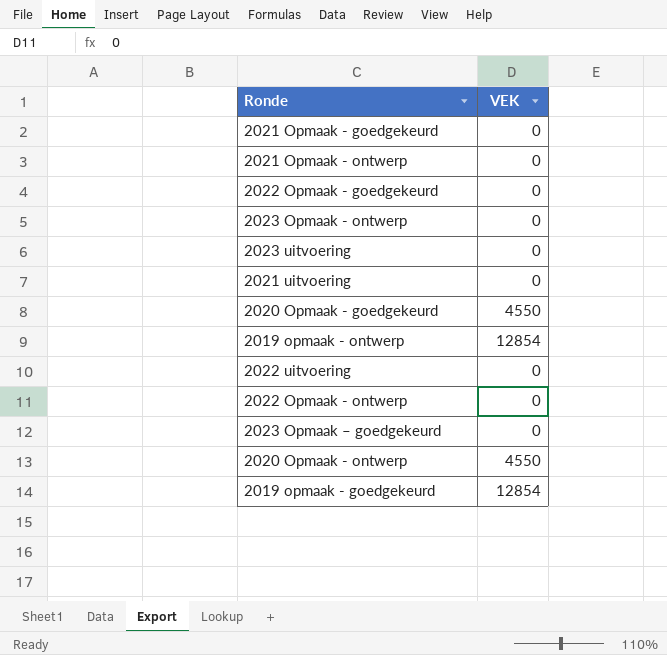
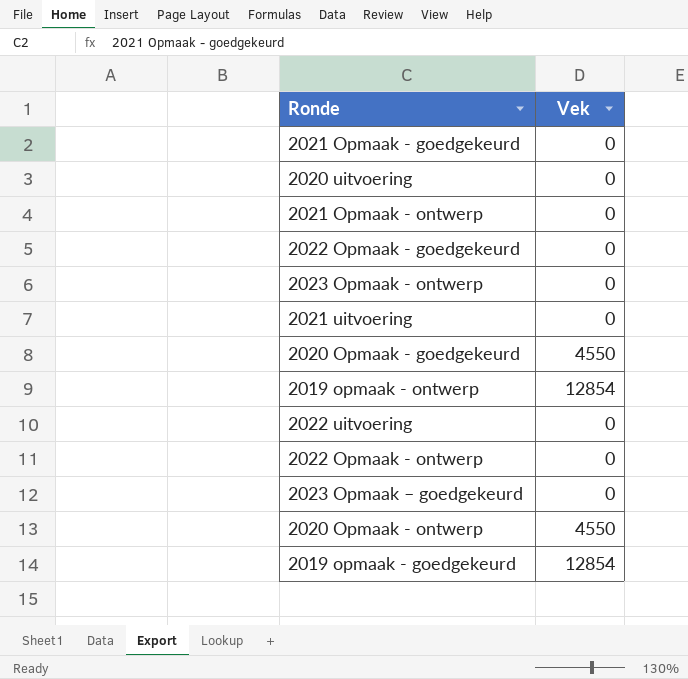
column name: VEK -> Vek
row 2023 uitvoering: 0 -> none
row 2020 uitvoering: none -> 0

